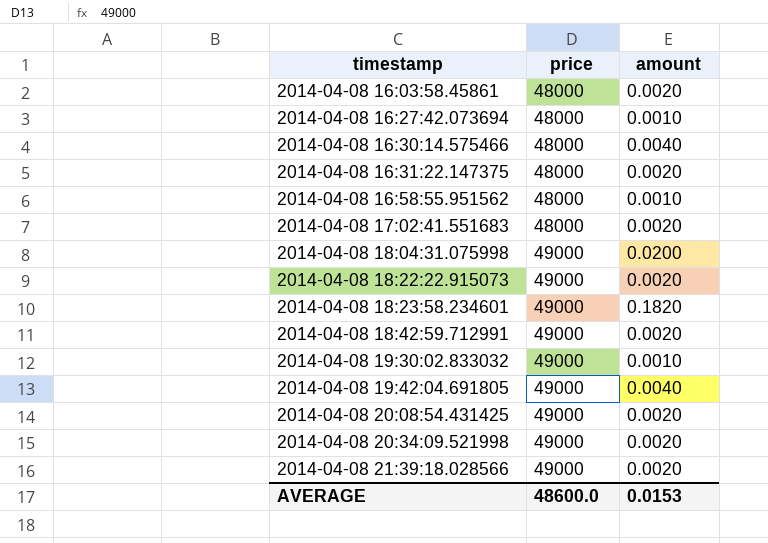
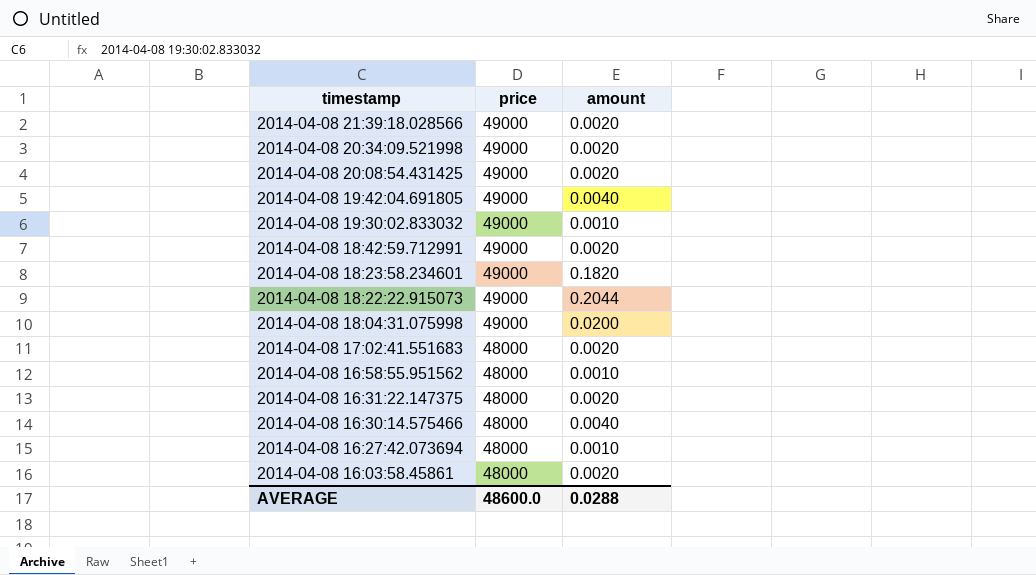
row order: timestamp ascending -> timestamp descending
2014-04-08 18:22:22.915073 | amount: 0.0020 -> 0.2044
AVERAGE | amount: 0.0153 -> 0.0288

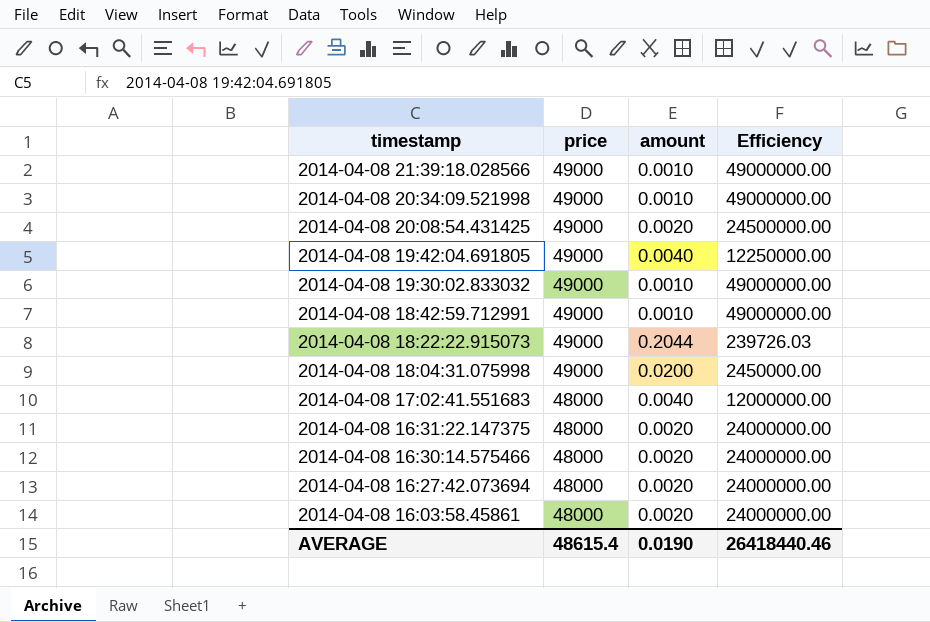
column Efficiency | formula: none -> [price] / [amount]
row 2014-04-08 18:23:58.234601: 49000 | 0.1820 -> none
row 2014-04-08 16:58:55.951562: 48000 | 0.0010 -> none
2014-04-08 21:39:18.028566 | amount: 0.0020 -> 0.0010
2014-04-08 20:34:09.521998 | amount: 0.0020 -> 0.0010
2014-04-08 18:42:59.712991 | amount: 0.0020 -> 0.0010
2014-04-08 17:02:41.551683 | amount: 0.0020 -> 0.0040
2014-04-08 16:30:14.575466 | amount: 0.0040 -> 0.0020
2014-04-08 16:27:42.073694 | amount: 0.0010 -> 0.0020
AVERAGE | price: 48600.0 -> 48615.4
AVERAGE | amount: 0.0288 -> 0.0190

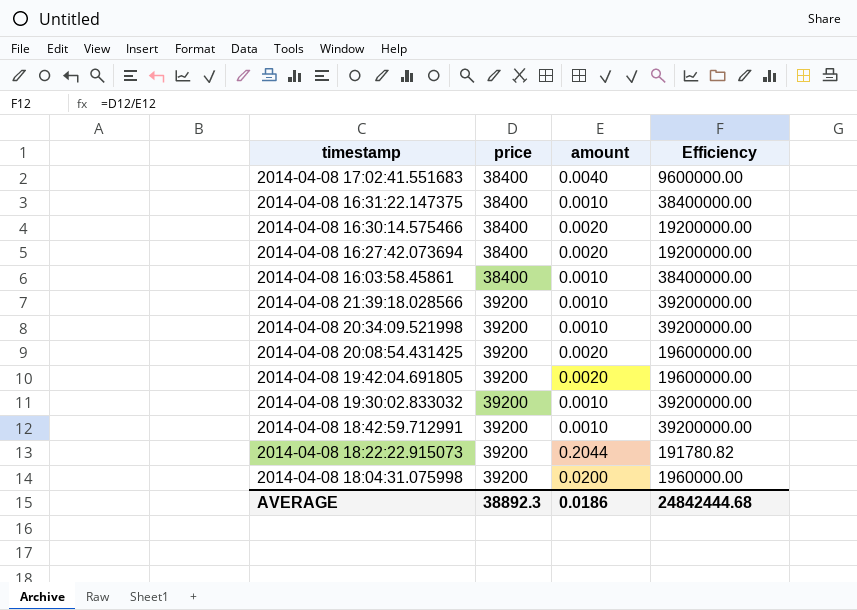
row order: timestamp descending -> price ascending
2014-04-08 17:02:41.551683 | price: 48000 -> 38400
2014-04-08 17:02:41.551683 | Efficiency: 12000000.00 -> 9600000.00
2014-04-08 16:31:22.147375 | price: 48000 -> 38400
2014-04-08 16:31:22.147375 | amount: 0.0020 -> 0.0010
2014-04-08 16:31:22.147375 | Efficiency: 24000000.00 -> 38400000.00
2014-04-08 16:30:14.575466 | price: 48000 -> 38400
2014-04-08 16:30:14.575466 | Efficiency: 24000000.00 -> 19200000.00
2014-04-08 16:27:42.073694 | price: 48000 -> 38400
2014-04-08 16:27:42.073694 | Efficiency: 24000000.00 -> 19200000.00
2014-04-08 16:03:58.45861 | price: 48000 -> 38400
2014-04-08 16:03:58.45861 | amount: 0.0020 -> 0.0010
2014-04-08 16:03:58.45861 | Efficiency: 24000000.00 -> 38400000.00
2014-04-08 21:39:18.028566 | price: 49000 -> 39200
2014-04-08 21:39:18.028566 | Efficiency: 49000000.00 -> 39200000.00
2014-04-08 20:34:09.521998 | price: 49000 -> 39200
2014-04-08 20:34:09.521998 | Efficiency: 49000000.00 -> 39200000.00
2014-04-08 20:08:54.431425 | price: 49000 -> 39200
2014-04-08 20:08:54.431425 | Efficiency: 24500000.00 -> 19600000.00
2014-04-08 19:42:04.691805 | price: 49000 -> 39200
2014-04-08 19:42:04.691805 | amount: 0.0040 -> 0.0020
2014-04-08 19:42:04.691805 | Efficiency: 12250000.00 -> 19600000.00
2014-04-08 19:30:02.833032 | price: 49000 -> 39200
2014-04-08 19:30:02.833032 | Efficiency: 49000000.00 -> 39200000.00
2014-04-08 18:42:59.712991 | price: 49000 -> 39200
2014-04-08 18:42:59.712991 | Efficiency: 49000000.00 -> 39200000.00
2014-04-08 18:22:22.915073 | price: 49000 -> 39200
2014-04-08 18:22:22.915073 | Efficiency: 239726.03 -> 191780.82
2014-04-08 18:04:31.075998 | price: 49000 -> 39200
2014-04-08 18:04:31.075998 | Efficiency: 2450000.00 -> 1960000.00
AVERAGE | price: 48615.4 -> 38892.3
AVERAGE | amount: 0.0190 -> 0.0186
AVERAGE | Efficiency: 26418440.46 -> 24842444.68

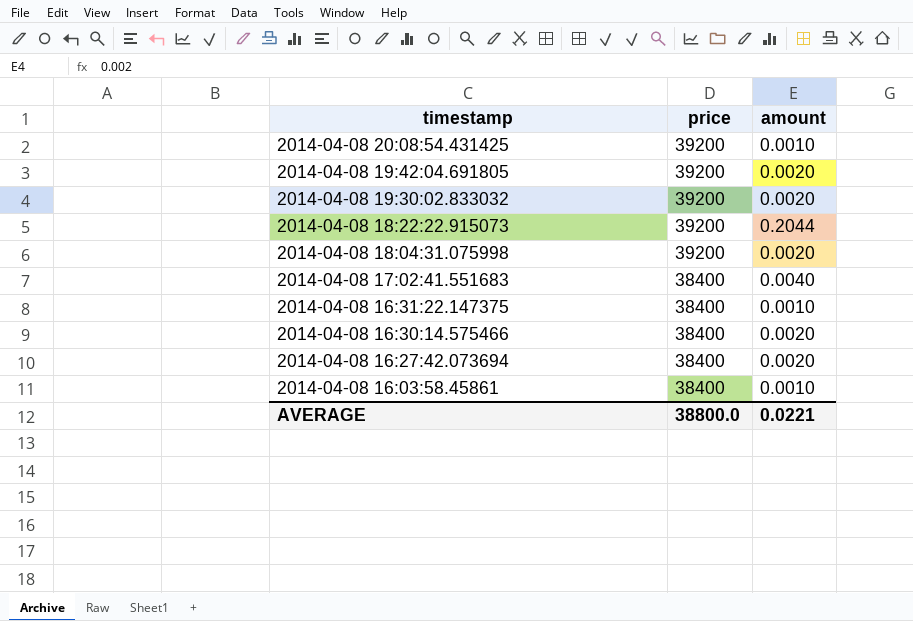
row order: price ascending -> timestamp descending
column Efficiency | formula: [price] / [amount] -> none
row 2014-04-08 21:39:18.028566: 39200 | 0.0010 | 39200000.00 -> none
row 2014-04-08 20:34:09.521998: 39200 | 0.0010 | 39200000.00 -> none
row 2014-04-08 18:42:59.712991: 39200 | 0.0010 | 39200000.00 -> none
2014-04-08 20:08:54.431425 | amount: 0.0020 -> 0.0010
2014-04-08 19:30:02.833032 | amount: 0.0010 -> 0.0020
2014-04-08 18:04:31.075998 | amount: 0.0200 -> 0.0020
AVERAGE | price: 38892.3 -> 38800.0
AVERAGE | amount: 0.0186 -> 0.0221

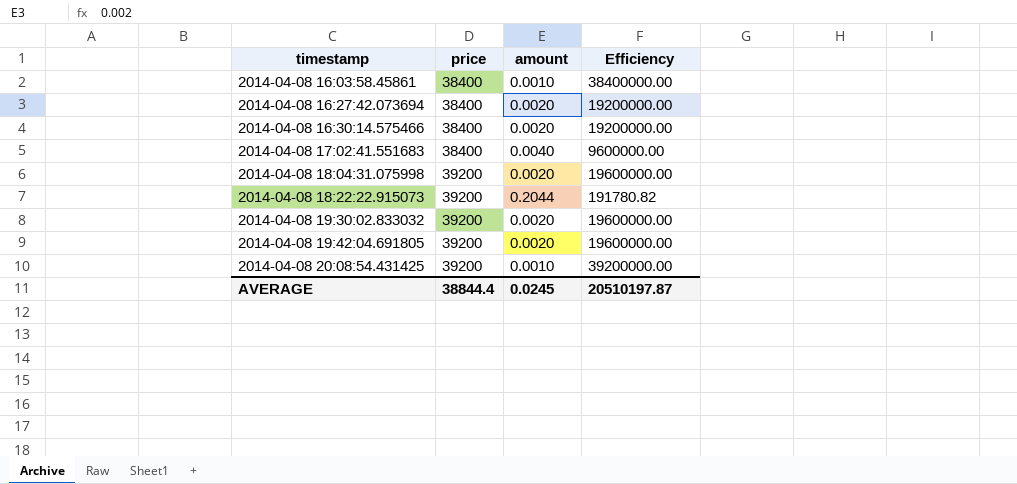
row order: timestamp descending -> timestamp ascending
column Efficiency | formula: none -> [price] / [amount]
row 2014-04-08 16:31:22.147375: 38400 | 0.0010 -> none
AVERAGE | price: 38800.0 -> 38844.4
AVERAGE | amount: 0.0221 -> 0.0245

